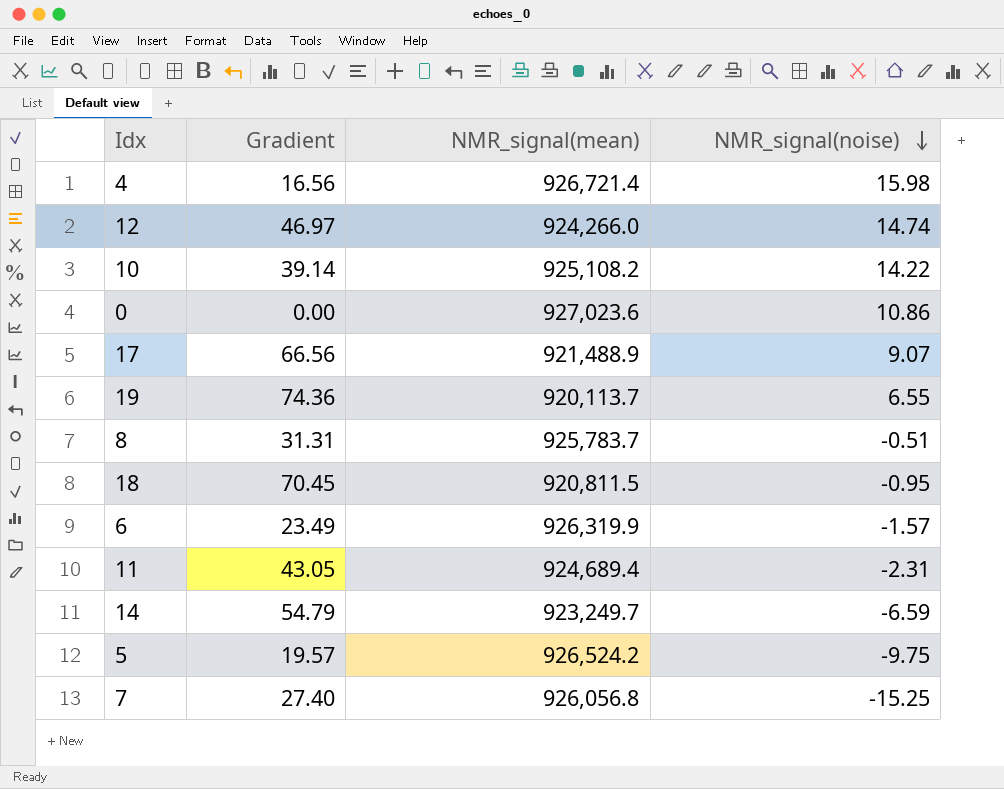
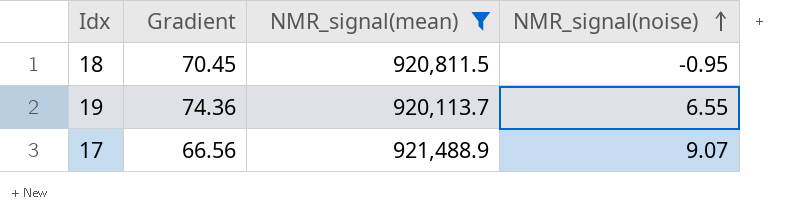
filter: none -> NMR_signal(mean) <= 921,488.9
row order: NMR_signal(noise) descending -> NMR_signal(noise) ascending

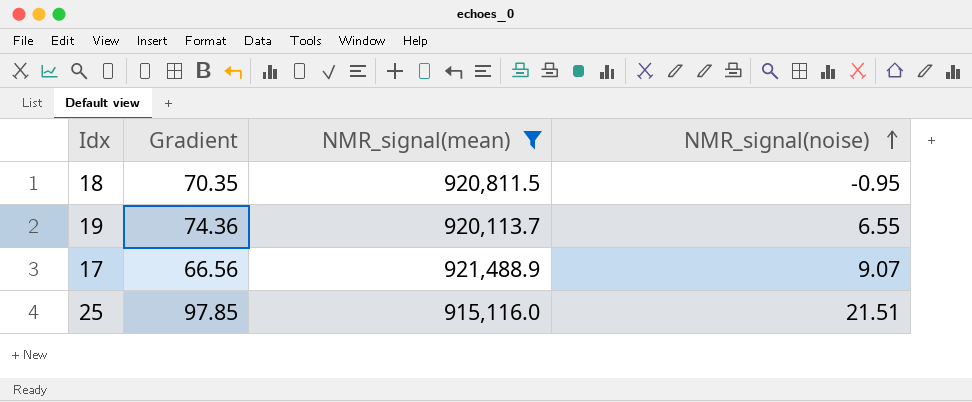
18 | Gradient: 70.45 -> 70.35
row 25: none -> 97.85 | 915,116.0 | 21.51

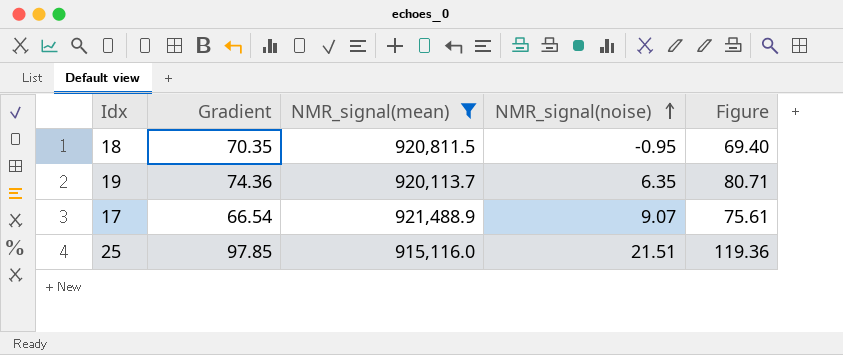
column Figure | formula: none -> [Gradient] + [NMR_signal(noise)]
19 | NMR_signal(noise): 6.55 -> 6.35
17 | Gradient: 66.56 -> 66.54

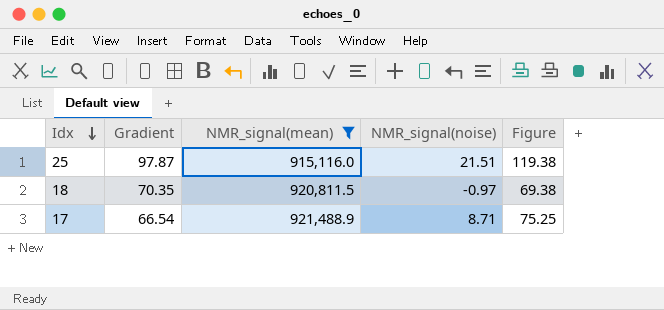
row order: NMR_signal(noise) ascending -> Idx descending
row 19: 74.36 | 920,113.7 | 6.35 | 80.71 -> none
25 | Gradient: 97.85 -> 97.87
25 | Figure: 119.36 -> 119.38
18 | NMR_signal(noise): -0.95 -> -0.97
18 | Figure: 69.40 -> 69.38
17 | NMR_signal(noise): 9.07 -> 8.71
17 | Figure: 75.61 -> 75.25

